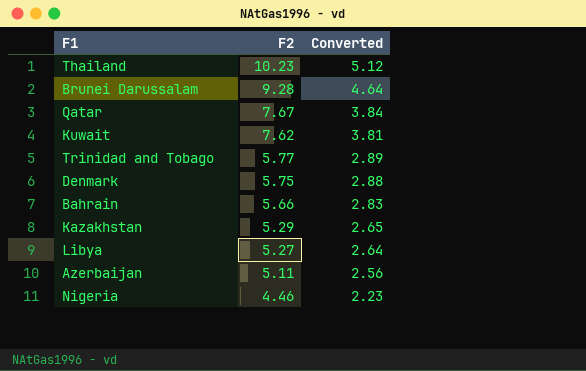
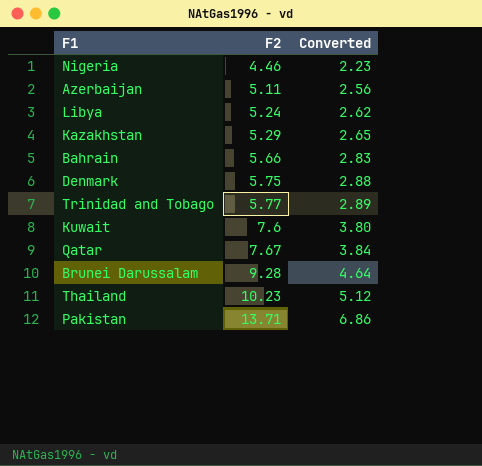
row order: F2 descending -> F2 ascending
Libya | F2: 5.27 -> 5.24
Libya | Converted: 2.64 -> 2.62
Kuwait | F2: 7.62 -> 7.6
Kuwait | Converted: 3.81 -> 3.80
row Pakistan: none -> 13.71 | 6.86

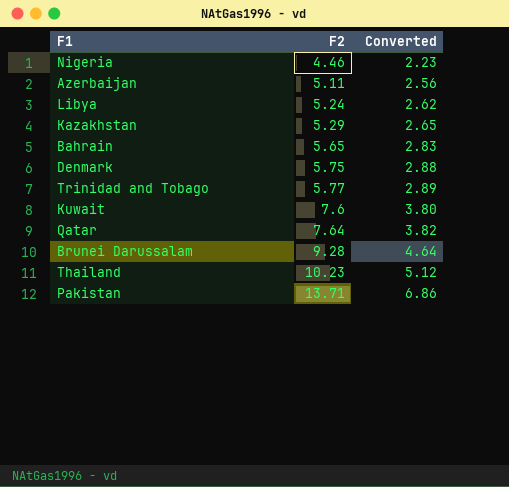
Bahrain | F2: 5.66 -> 5.65
Qatar | F2: 7.67 -> 7.64
Qatar | Converted: 3.84 -> 3.82

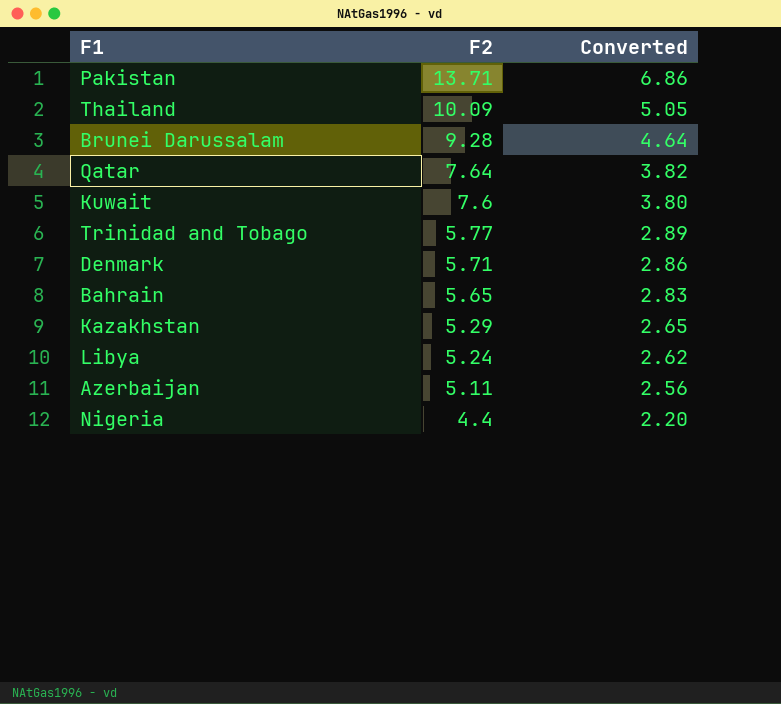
row order: F2 ascending -> F2 descending
Thailand | F2: 10.23 -> 10.09
Thailand | Converted: 5.12 -> 5.05
Denmark | F2: 5.75 -> 5.71
Denmark | Converted: 2.88 -> 2.86
Nigeria | F2: 4.46 -> 4.4
Nigeria | Converted: 2.23 -> 2.20

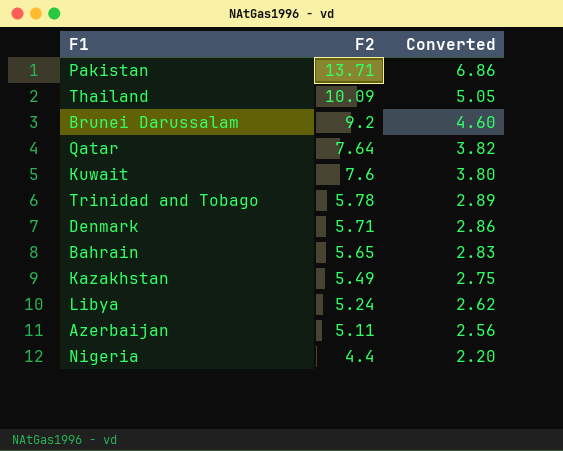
Brunei Darussalam | F2: 9.28 -> 9.2
Brunei Darussalam | Converted: 4.64 -> 4.60
Trinidad and Tobago | F2: 5.77 -> 5.78
Kazakhstan | F2: 5.29 -> 5.49
Kazakhstan | Converted: 2.65 -> 2.75

